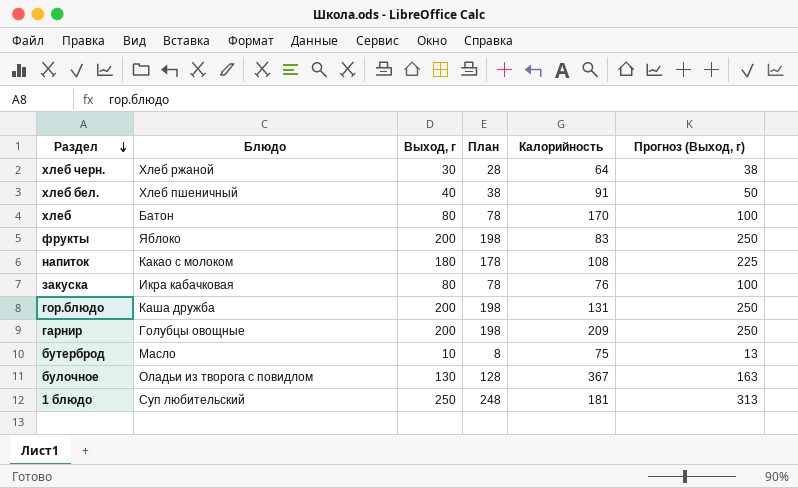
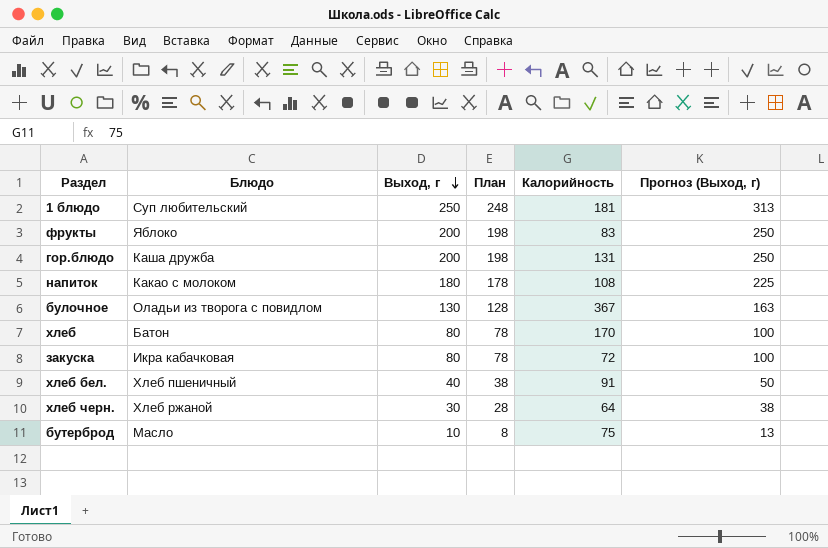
row order: Раздел descending -> Выход, г descending
row гарнир: Голубцы овощные | 200 | 198 | 209 | 250 -> none
закуска | Калорийность: 76 -> 72

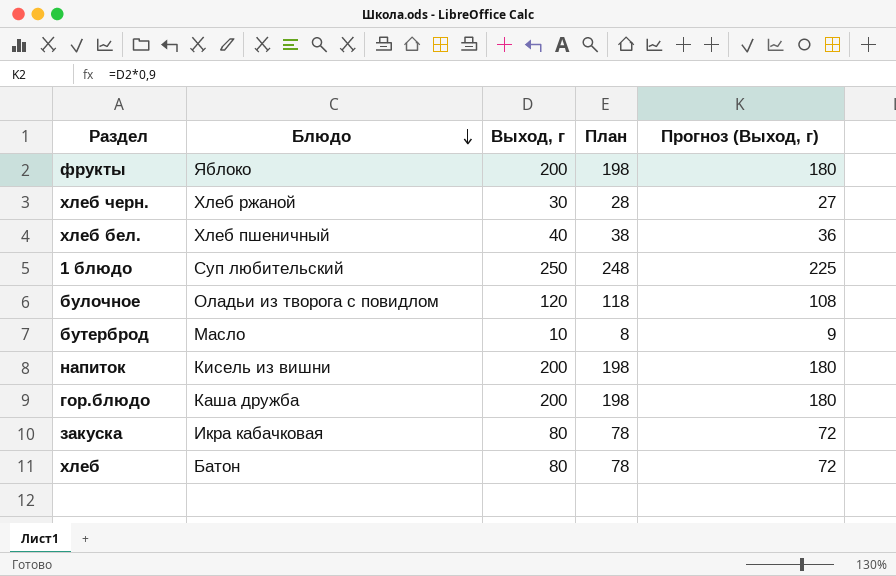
row order: Выход, г descending -> Блюдо descending
column Калорийность | position: 5 -> none
column Прогноз (Выход, г) | formula: [Выход, г] * 1,25 -> [Выход, г] * 0,9
булочное | Выход, г: 130 -> 120
булочное | План: 128 -> 118
напиток | Блюдо: Какао с молоком -> Кисель из вишни
напиток | Выход, г: 180 -> 200
напиток | План: 178 -> 198

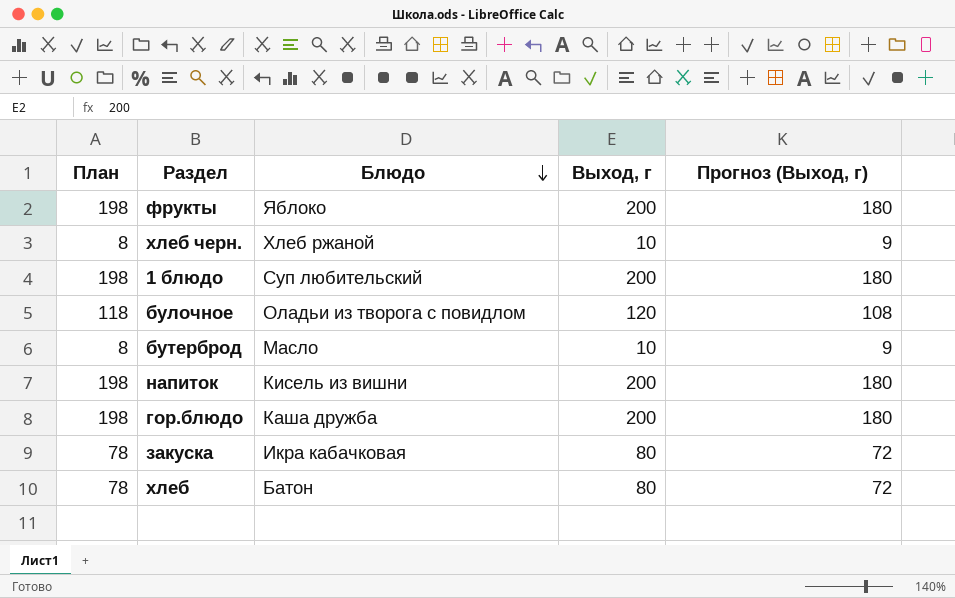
column План | position: 4 -> 1
row хлеб бел.: Хлеб пшеничный | 40 | 38 | 36 -> none
хлеб черн. | План: 28 -> 8
хлеб черн. | Выход, г: 30 -> 10
хлеб черн. | Прогноз (Выход, г): 27 -> 9
1 блюдо | План: 248 -> 198
1 блюдо | Выход, г: 250 -> 200
1 блюдо | Прогноз (Выход, г): 225 -> 180

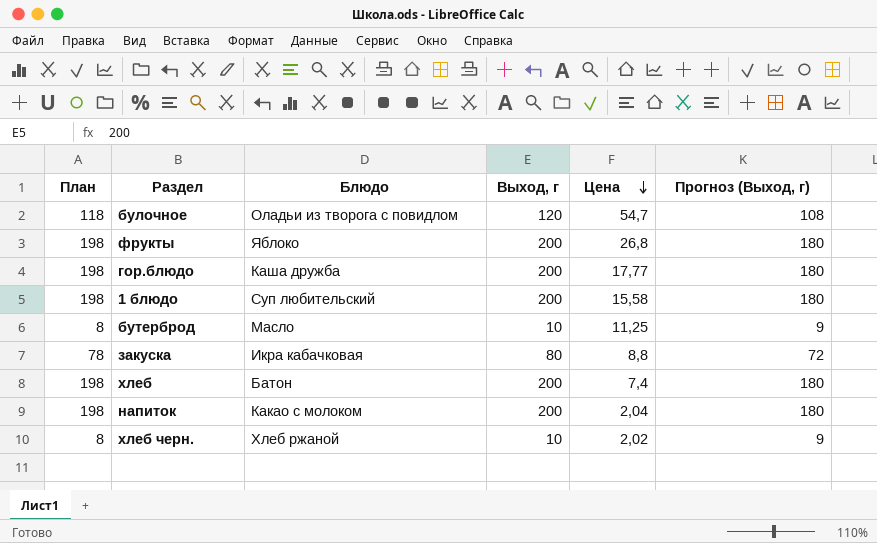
row order: Блюдо descending -> Цена descending
column Цена | position: none -> 5
хлеб | План: 78 -> 198
хлеб | Выход, г: 80 -> 200
хлеб | Прогноз (Выход, г): 72 -> 180
напиток | Блюдо: Кисель из вишни -> Какао с молоком

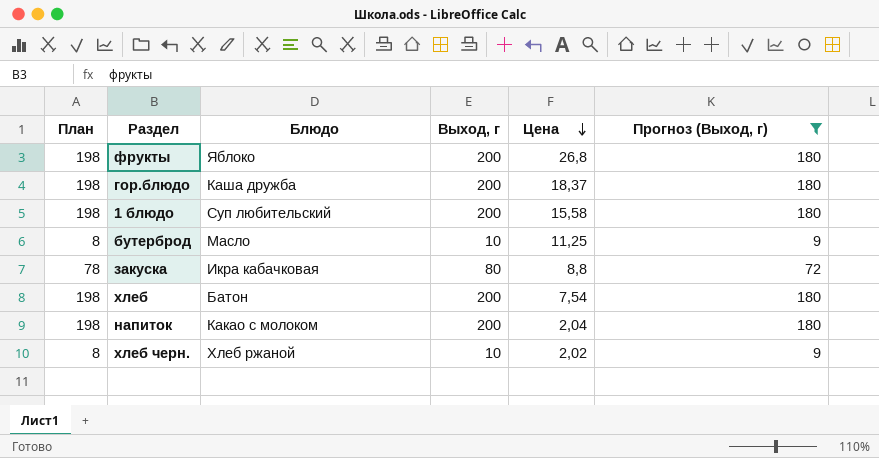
filter: none -> Прогноз (Выход, г) != 108
гор.блюдо | Цена: 17,77 -> 18,37
хлеб | Цена: 7,4 -> 7,54

